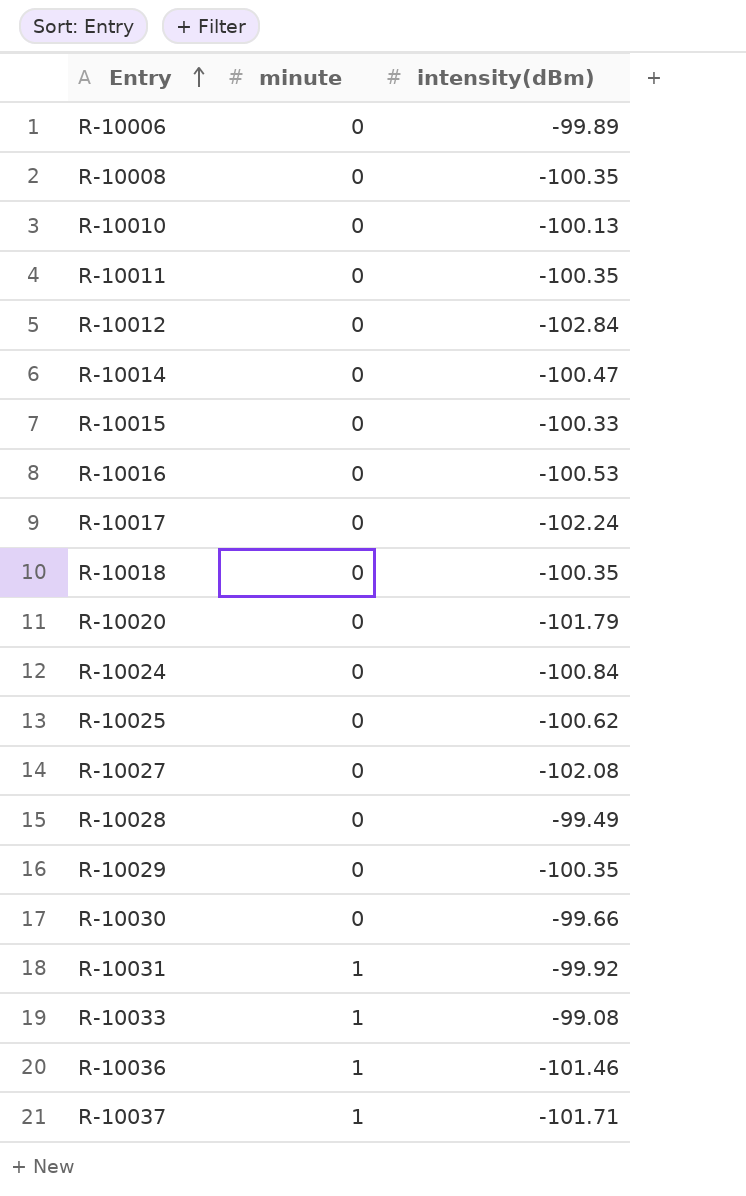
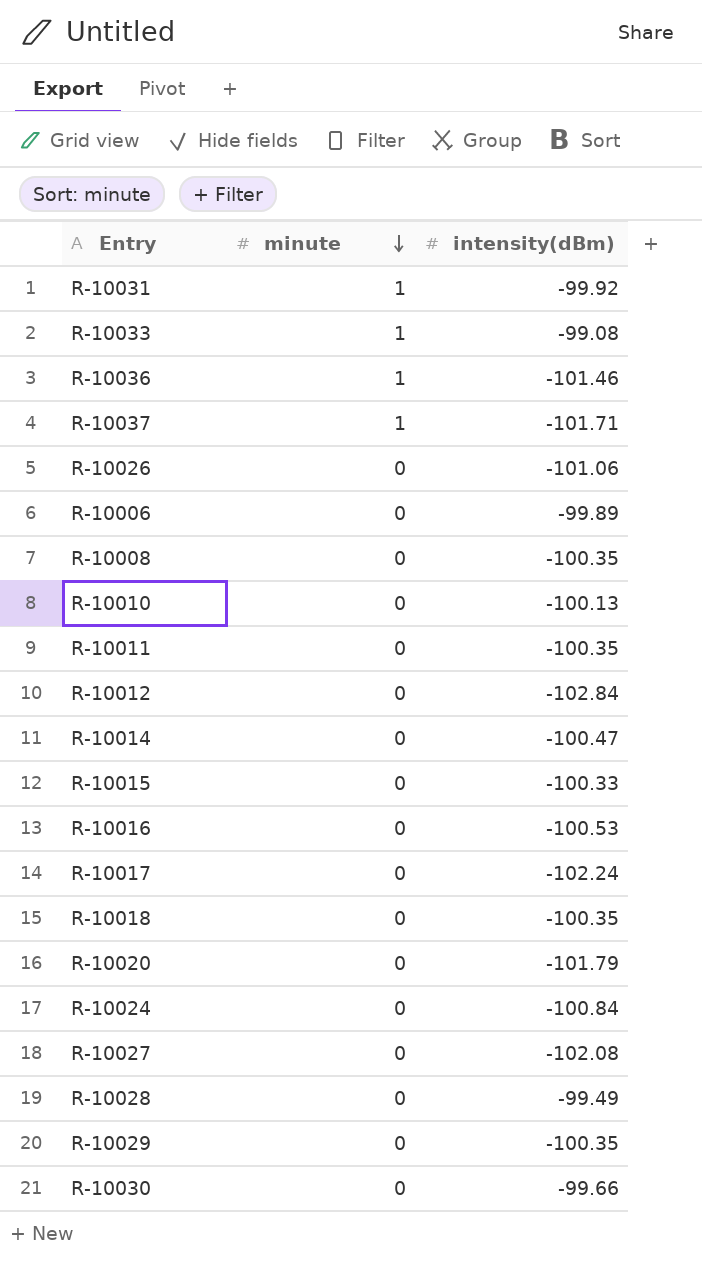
row order: Entry ascending -> minute descending
row R-10025: 0 | -100.62 -> none
row R-10026: none -> 0 | -101.06

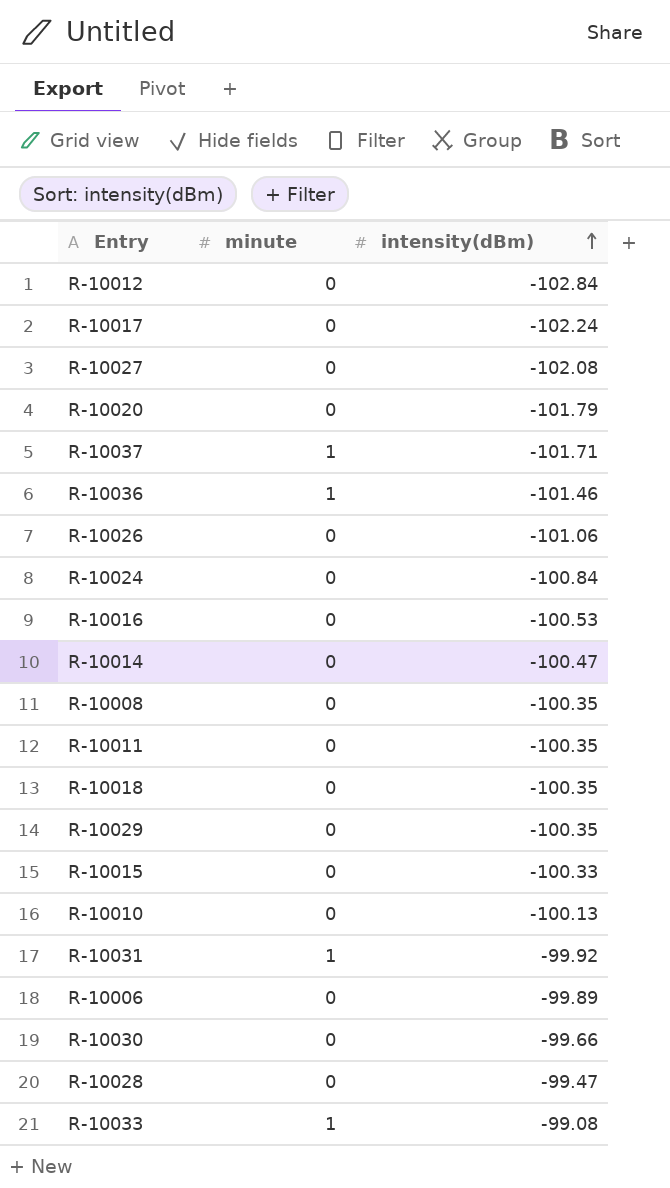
row order: minute descending -> intensity(dBm) ascending
R-10028 | intensity(dBm): -99.49 -> -99.47

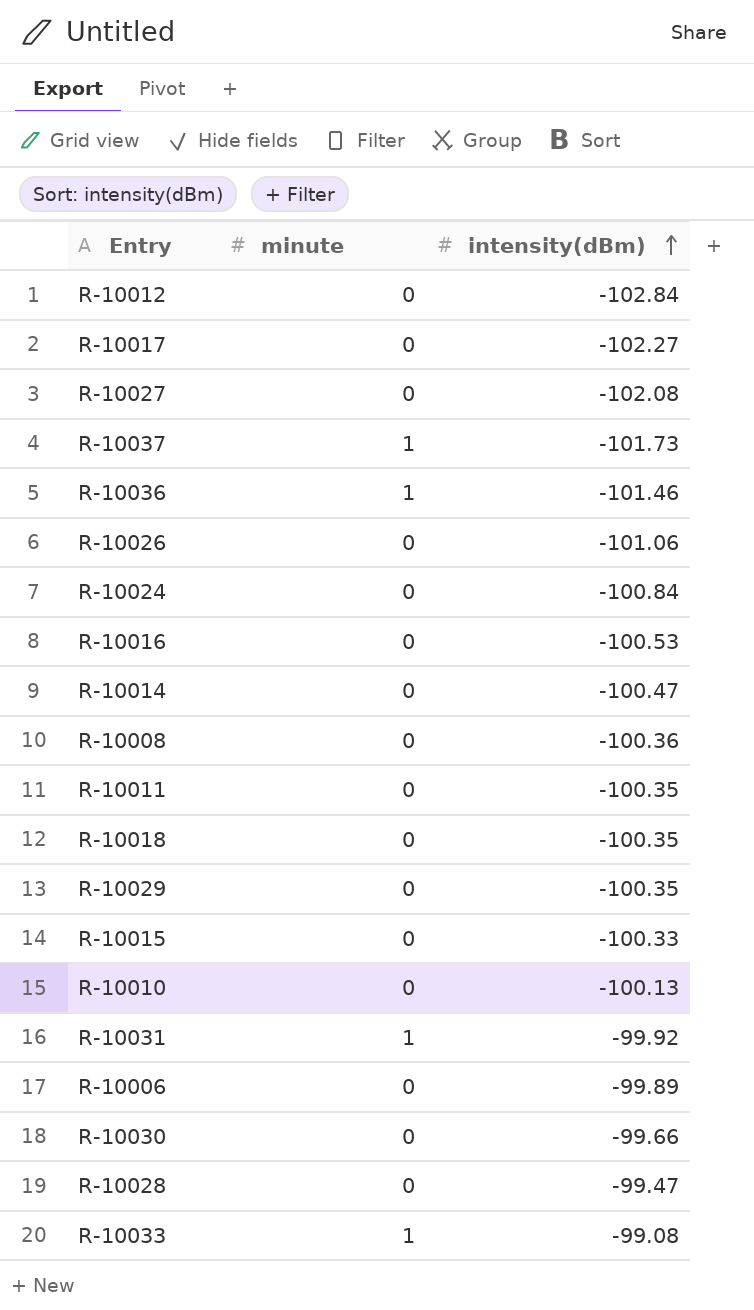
row R-10020: 0 | -101.79 -> none
R-10017 | intensity(dBm): -102.24 -> -102.27
R-10037 | intensity(dBm): -101.71 -> -101.73
R-10008 | intensity(dBm): -100.35 -> -100.36

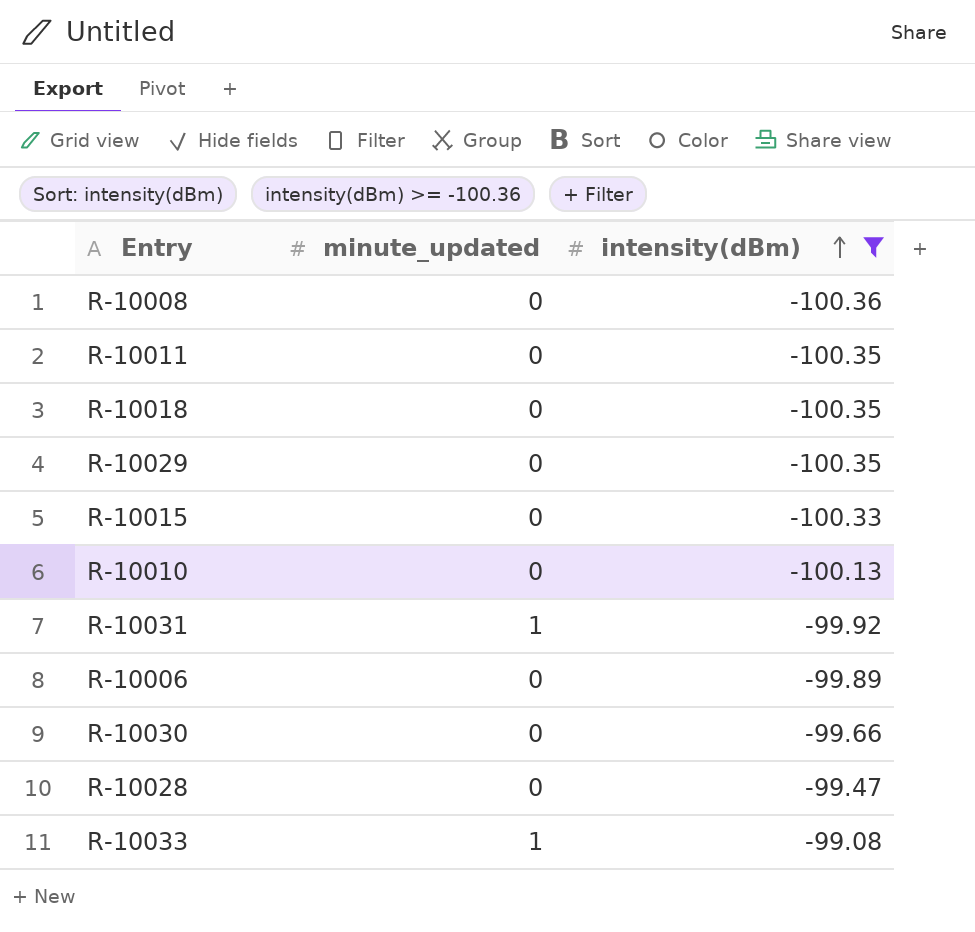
filter: none -> intensity(dBm) >= -100.36
column name: minute -> minute_updated

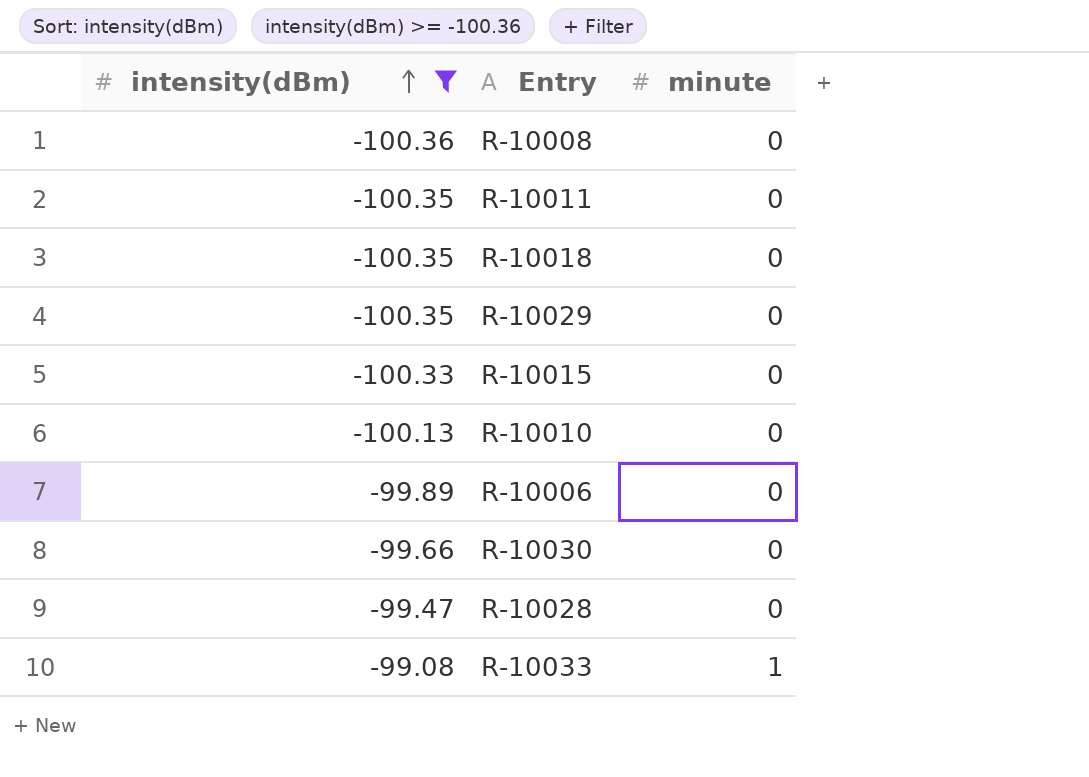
column intensity(dBm) | position: 3 -> 1
column name: minute_updated -> minute
row R-10031: 1 | -99.92 -> none

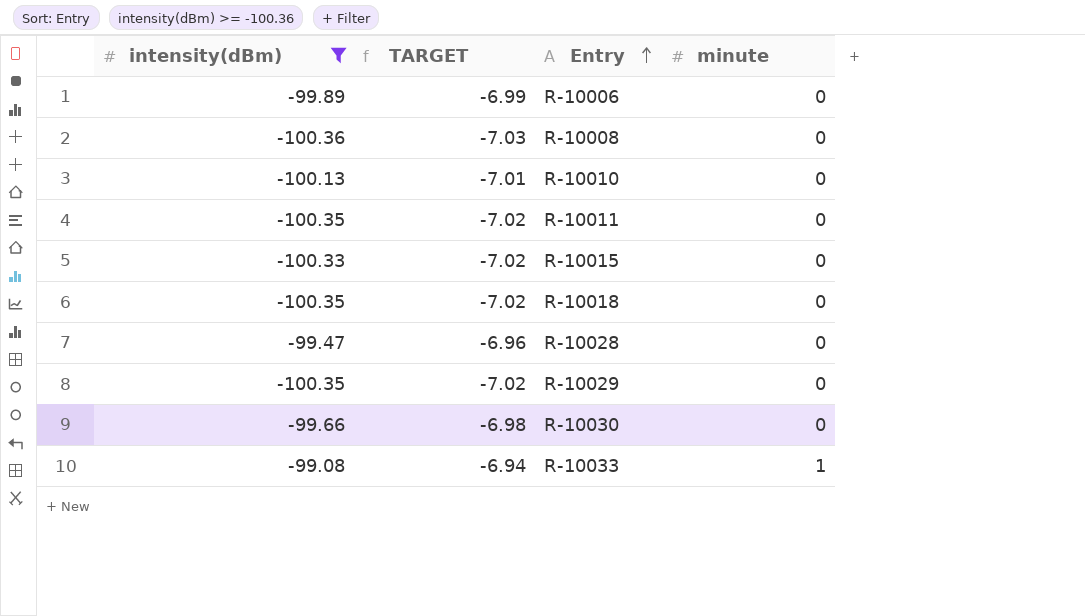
row order: intensity(dBm) ascending -> Entry ascending
column TARGET | formula: none -> [intensity(dBm)] * 0.07

